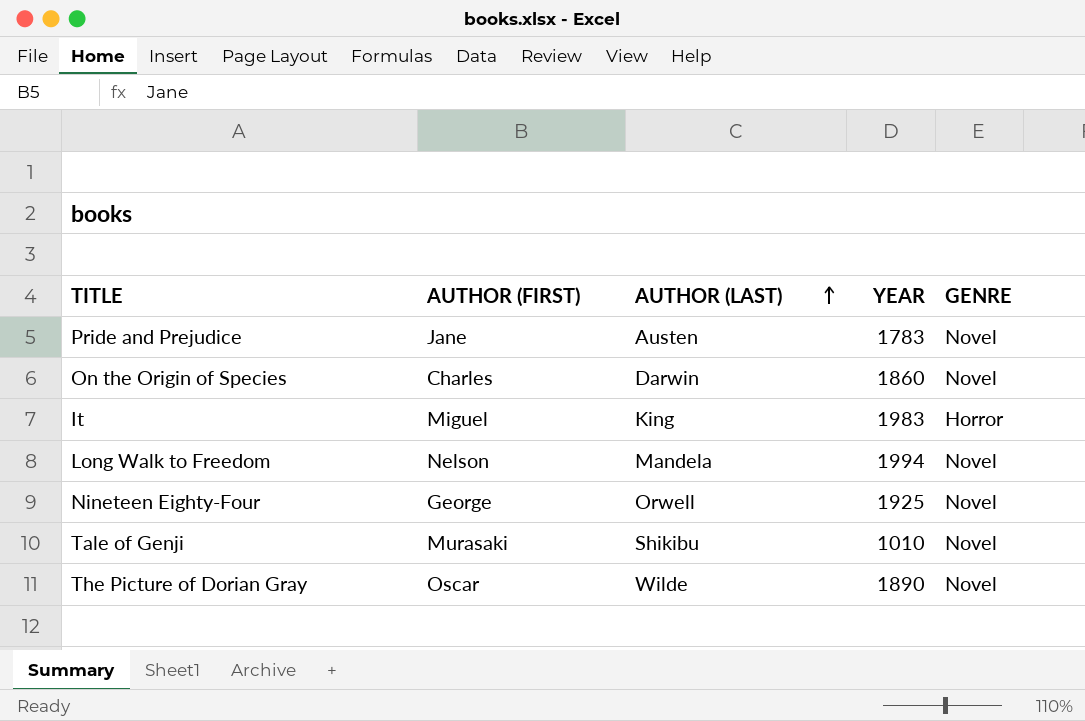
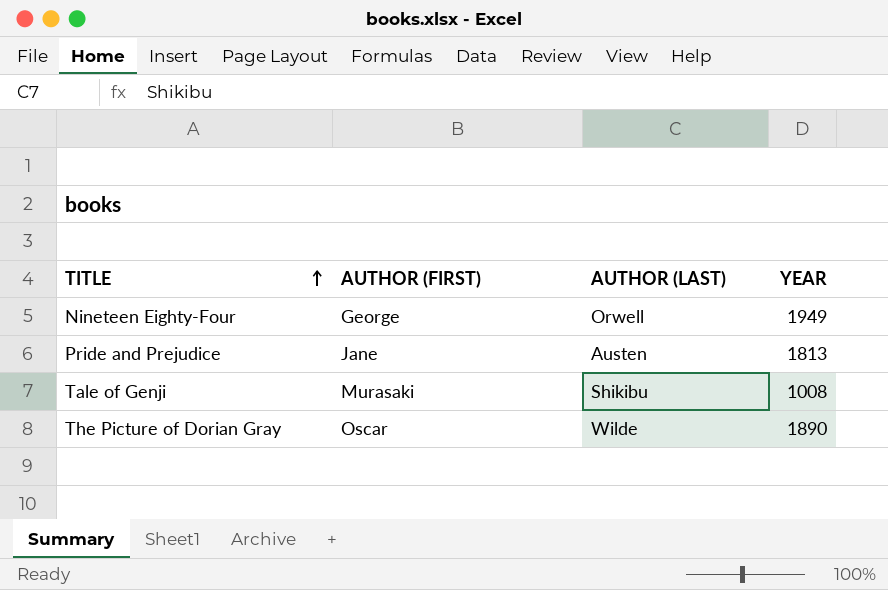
row order: AUTHOR (LAST) ascending -> TITLE ascending
column GENRE | position: 5 -> none
row On the Origin of Species: Charles | Darwin | 1860 | Novel -> none
row It: Miguel | King | 1983 | Horror -> none
row Long Walk to Freedom: Nelson | Mandela | 1994 | Novel -> none
Nineteen Eighty-Four | YEAR: 1925 -> 1949
Pride and Prejudice | YEAR: 1783 -> 1813
Tale of Genji | YEAR: 1010 -> 1008

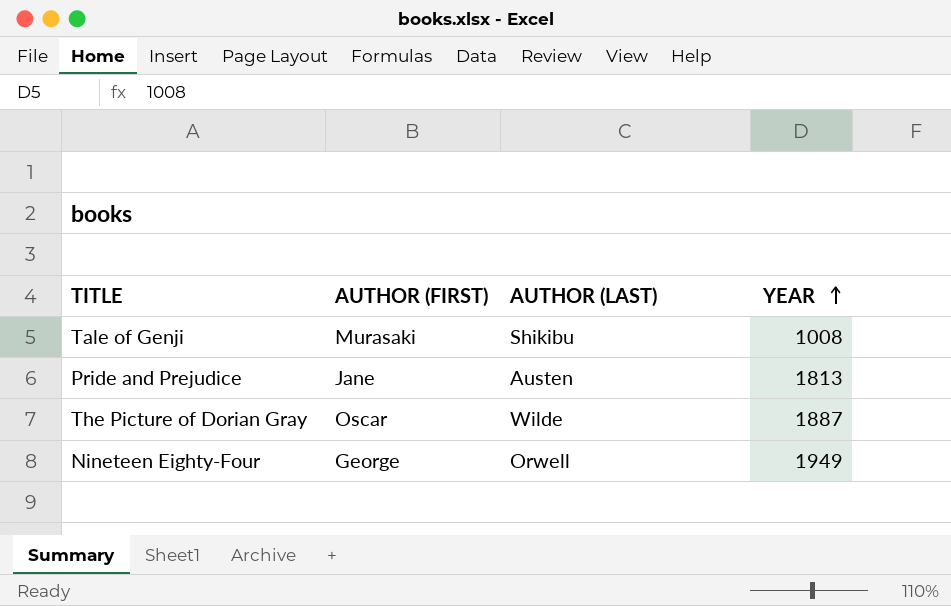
row order: TITLE ascending -> YEAR ascending
The Picture of Dorian Gray | YEAR: 1890 -> 1887

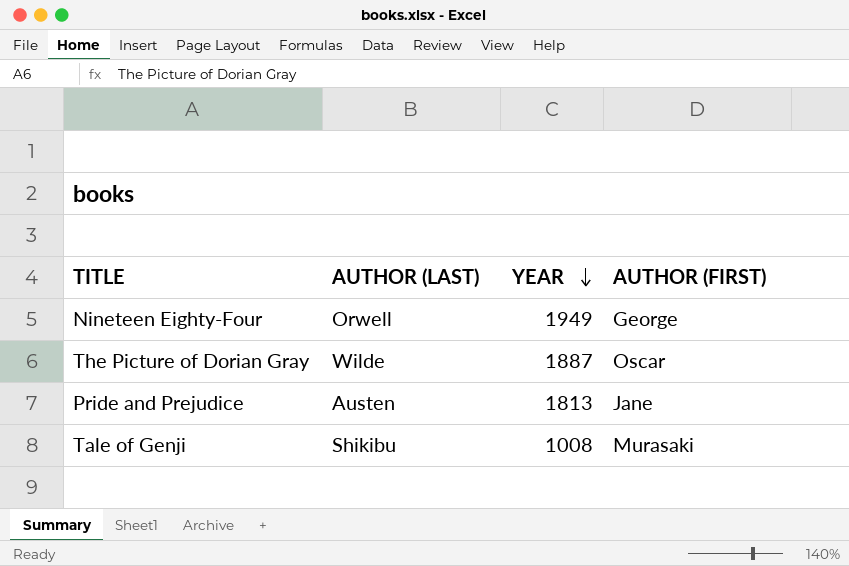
row order: YEAR ascending -> YEAR descending
column AUTHOR (FIRST) | position: 2 -> 4

